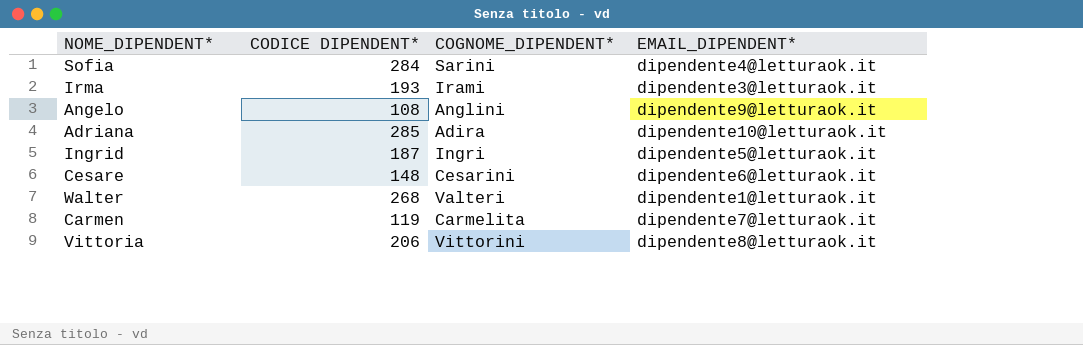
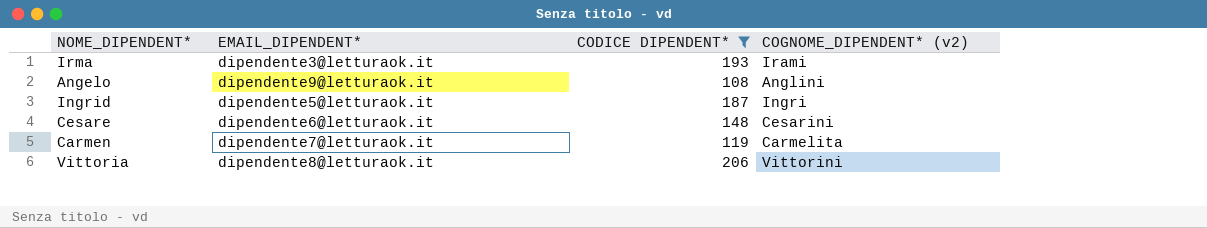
filter: none -> CODICE DIPENDENT* <= 206
column EMAIL_DIPENDENT* | position: 4 -> 2
column name: COGNOME_DIPENDENT* -> COGNOME_DIPENDENT* (v2)

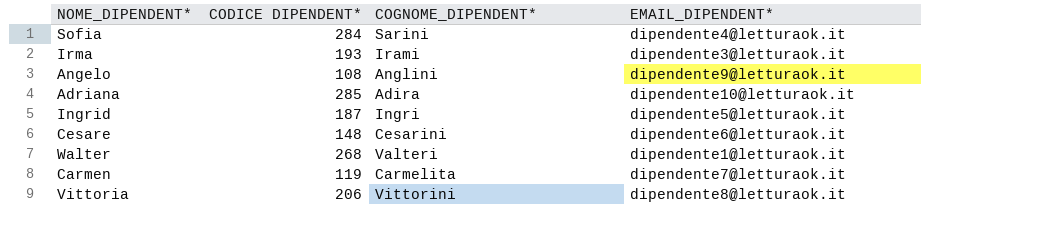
filter: CODICE DIPENDENT* <= 206 -> none
column name: COGNOME_DIPENDENT* (v2) -> COGNOME_DIPENDENT*
column EMAIL_DIPENDENT* | position: 2 -> 4

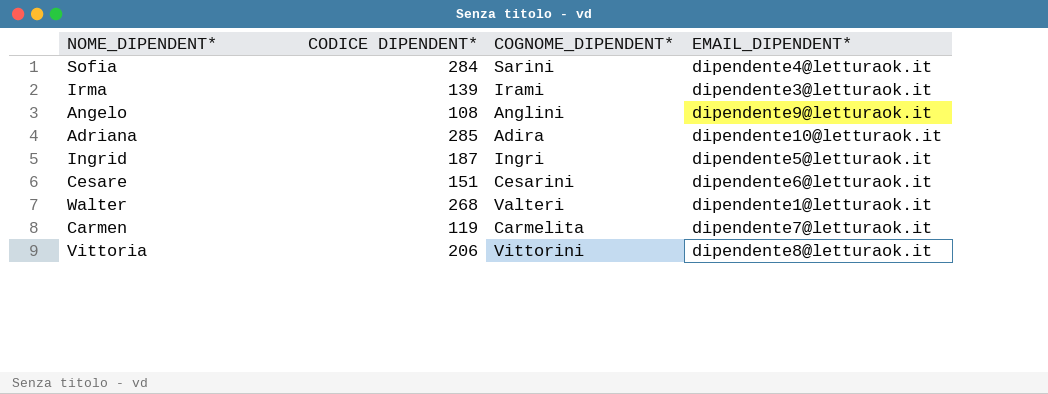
Irma | CODICE DIPENDENT*: 193 -> 139
Cesare | CODICE DIPENDENT*: 148 -> 151

